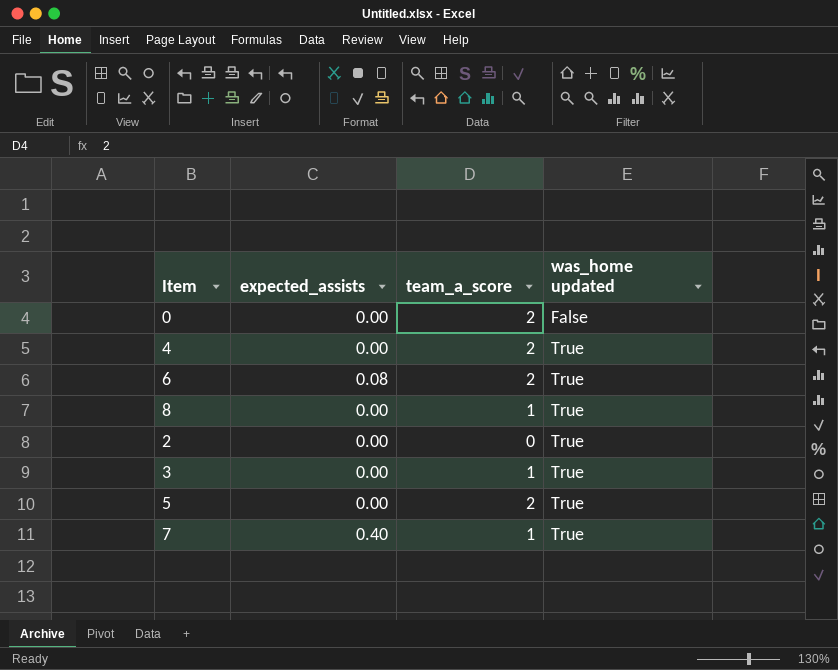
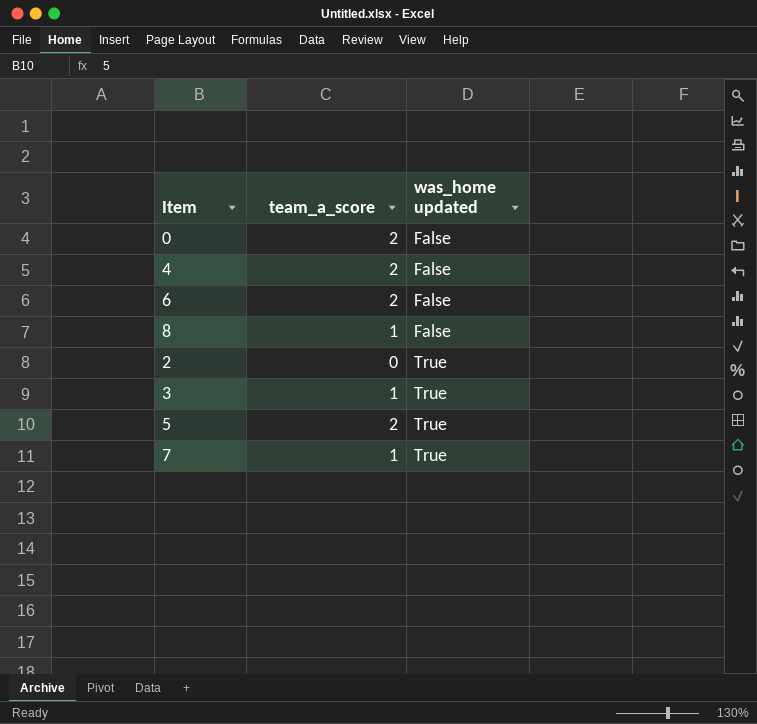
column expected_assists | position: 2 -> none
4 | was_home updated: True -> False
6 | was_home updated: True -> False
8 | was_home updated: True -> False

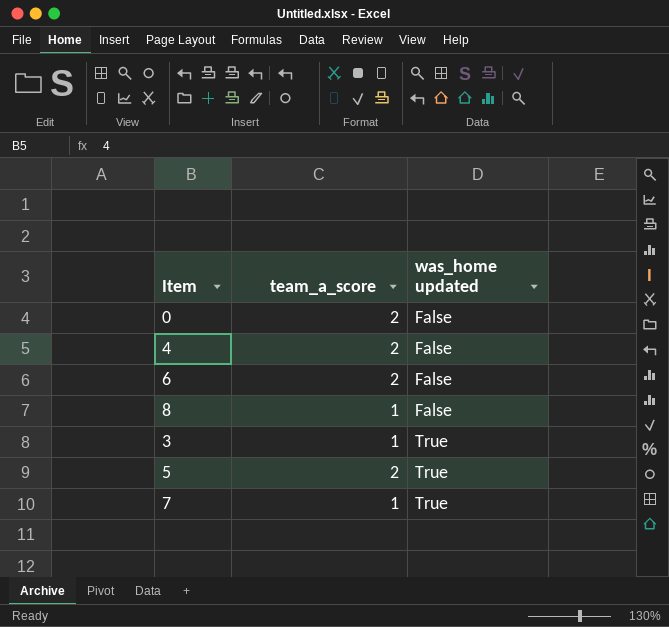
row 2: 0 | True -> none

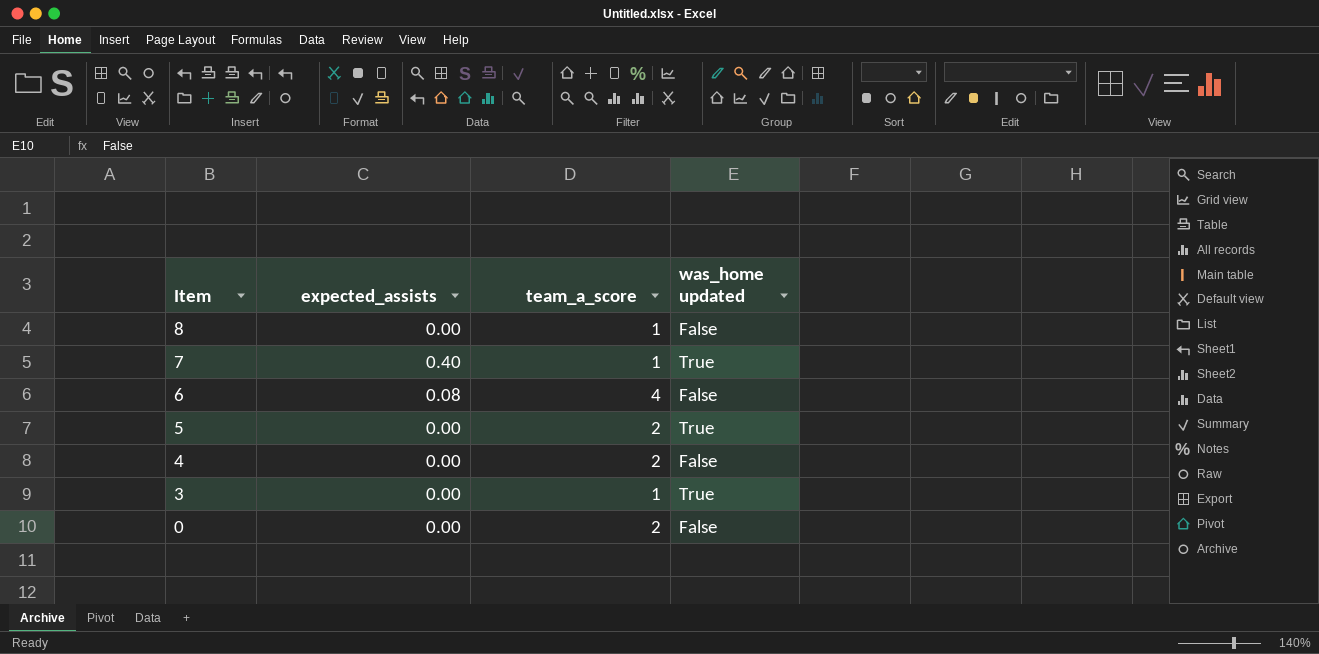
row order: was_home updated ascending -> Item descending
column expected_assists | position: none -> 2
6 | team_a_score: 2 -> 4

